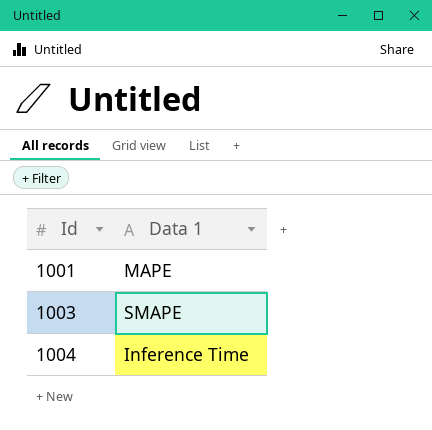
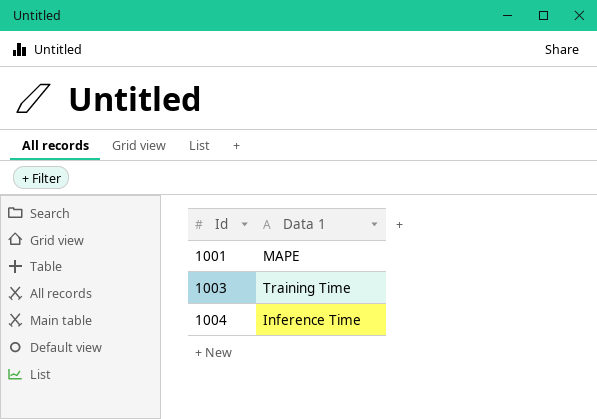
1003 | Data 1: SMAPE -> Training Time

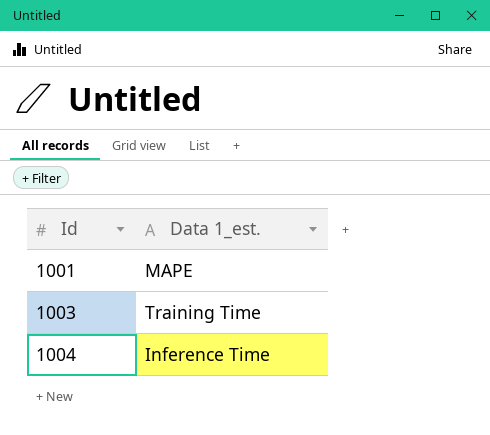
column name: Data 1 -> Data 1_est.

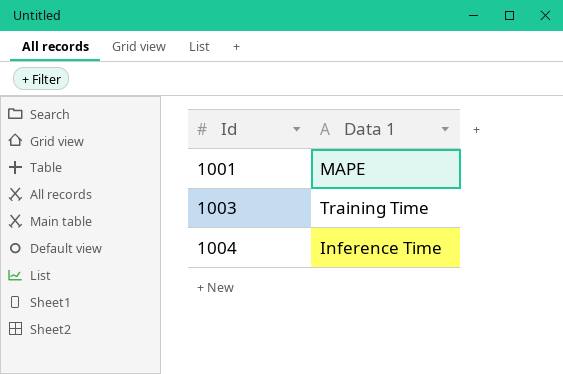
column name: Data 1_est. -> Data 1

